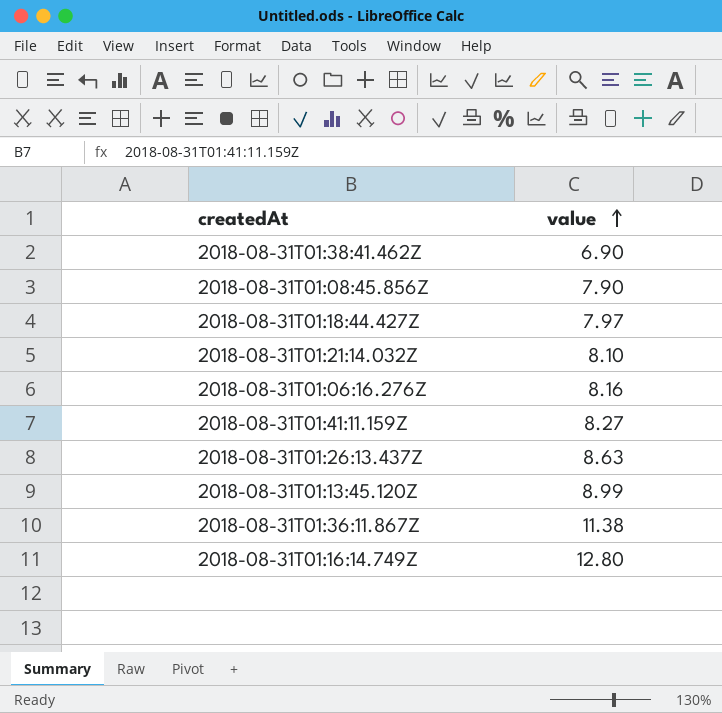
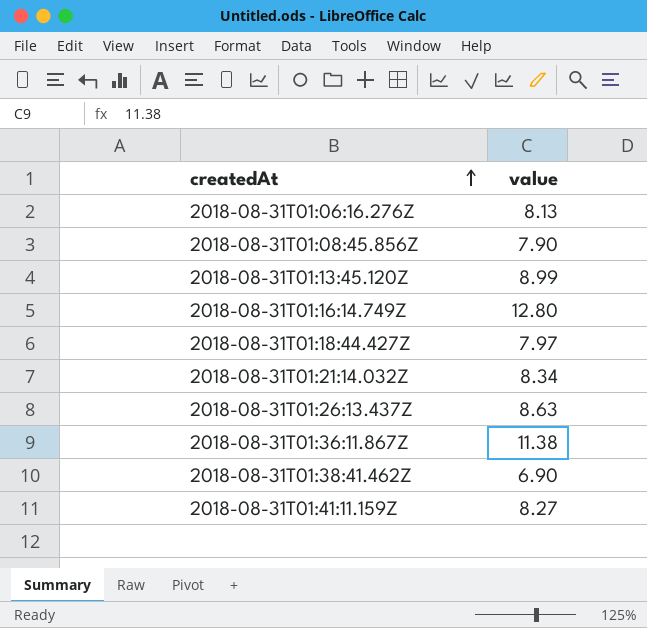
row order: value ascending -> createdAt ascending
2018-08-31T01:06:16.276Z | value: 8.16 -> 8.13
2018-08-31T01:21:14.032Z | value: 8.10 -> 8.34

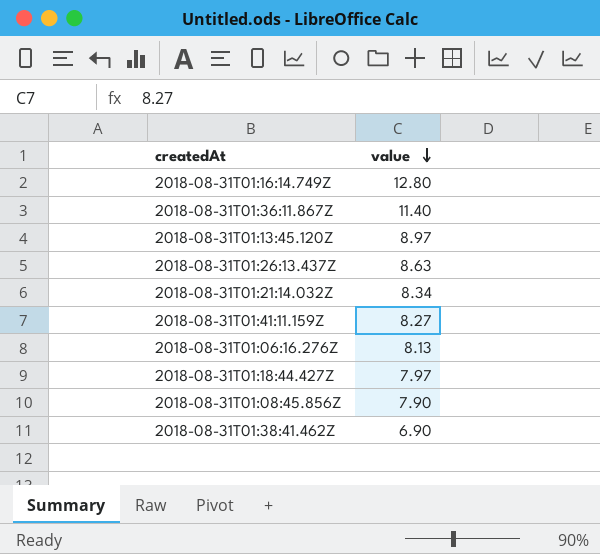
row order: createdAt ascending -> value descending
2018-08-31T01:36:11.867Z | value: 11.38 -> 11.40
2018-08-31T01:13:45.120Z | value: 8.99 -> 8.97

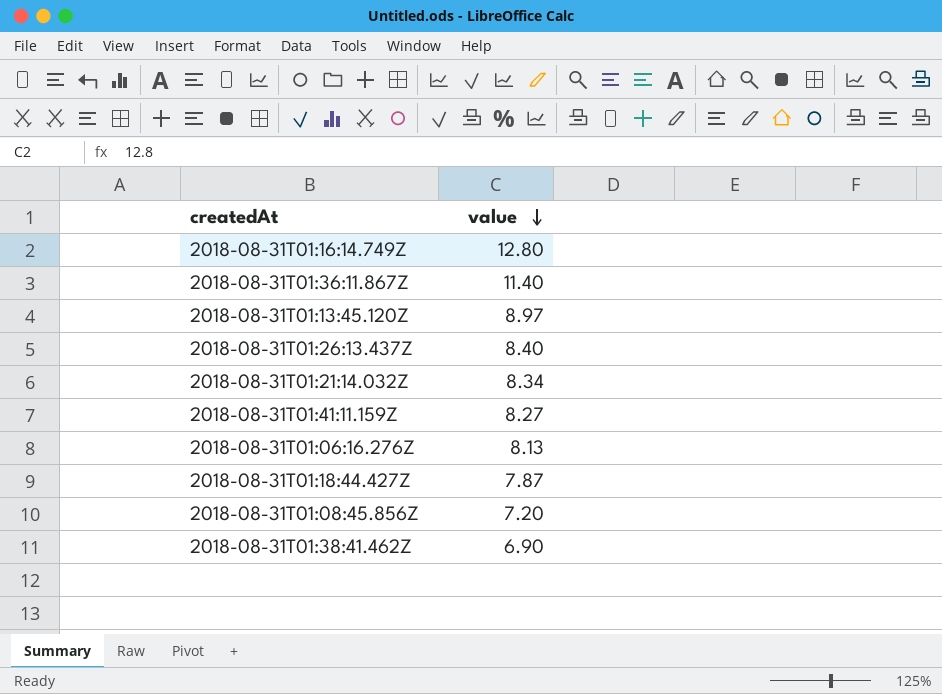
2018-08-31T01:26:13.437Z | value: 8.63 -> 8.40
2018-08-31T01:18:44.427Z | value: 7.97 -> 7.87
2018-08-31T01:08:45.856Z | value: 7.90 -> 7.20

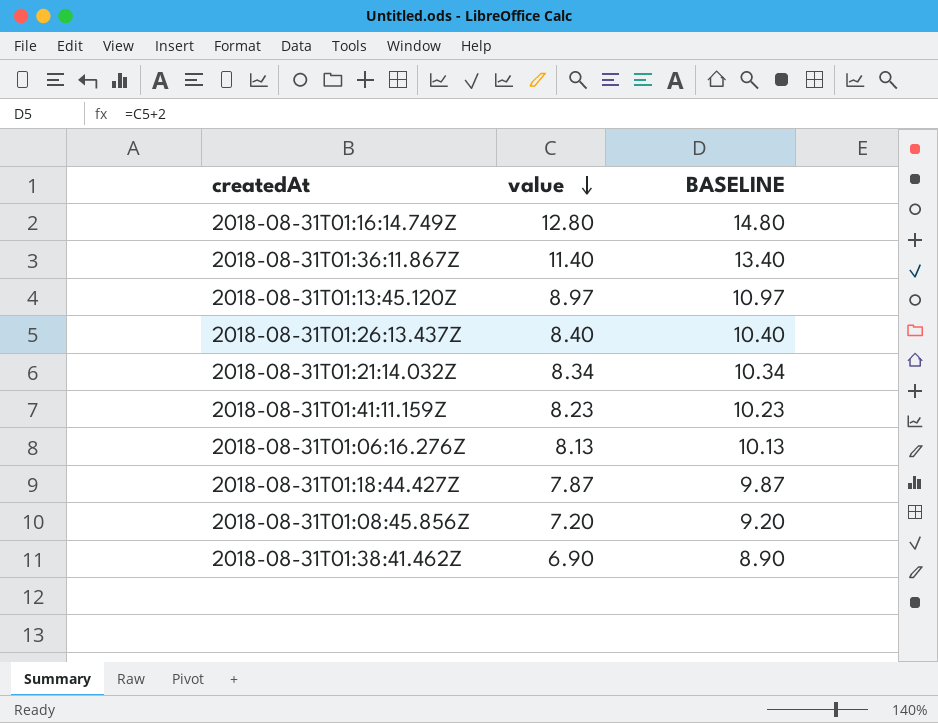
column BASELINE | formula: none -> [value] + 2
2018-08-31T01:41:11.159Z | value: 8.27 -> 8.23

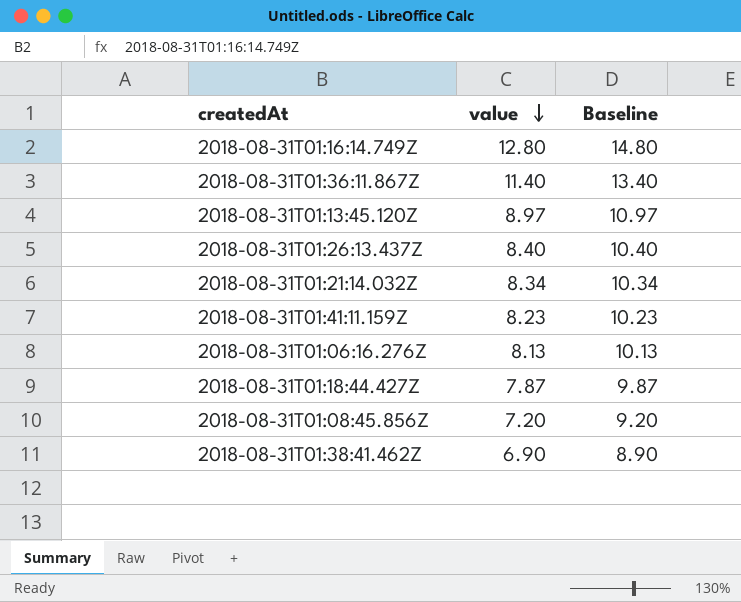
column name: BASELINE -> Baseline

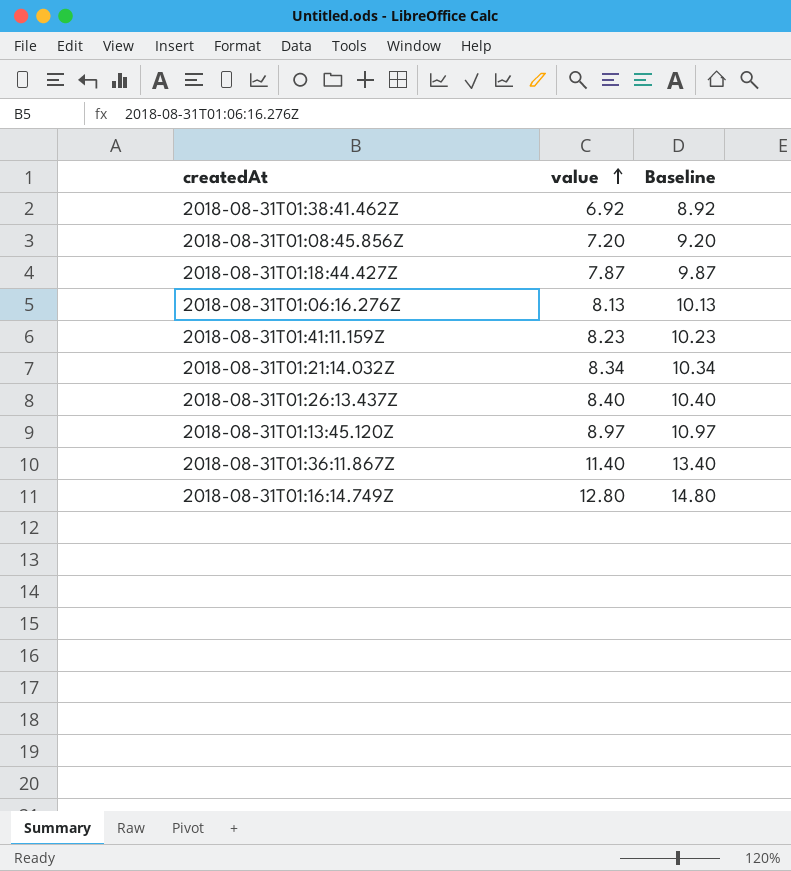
row order: value descending -> value ascending
2018-08-31T01:38:41.462Z | value: 6.90 -> 6.92
2018-08-31T01:38:41.462Z | Baseline: 8.90 -> 8.92

